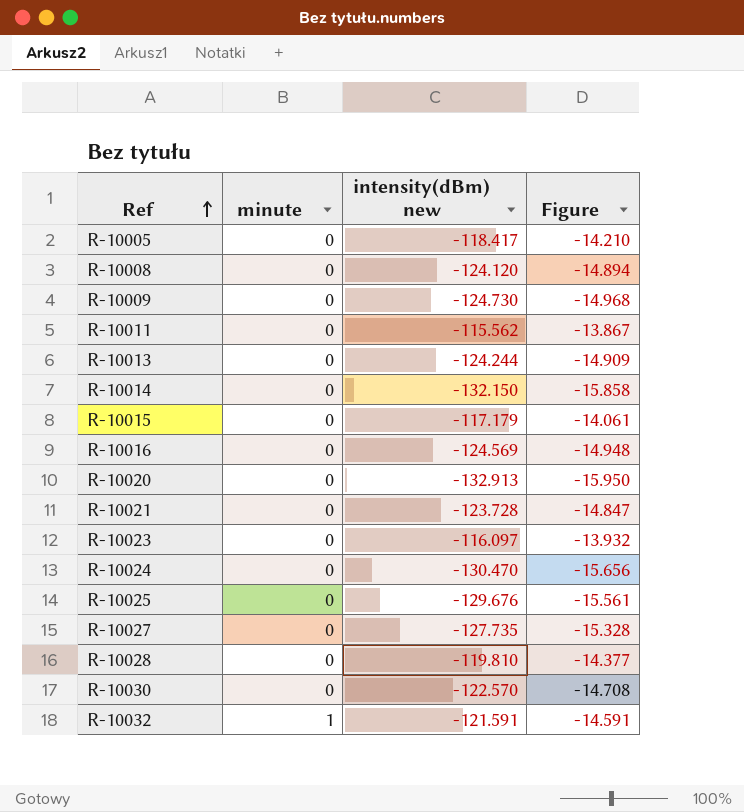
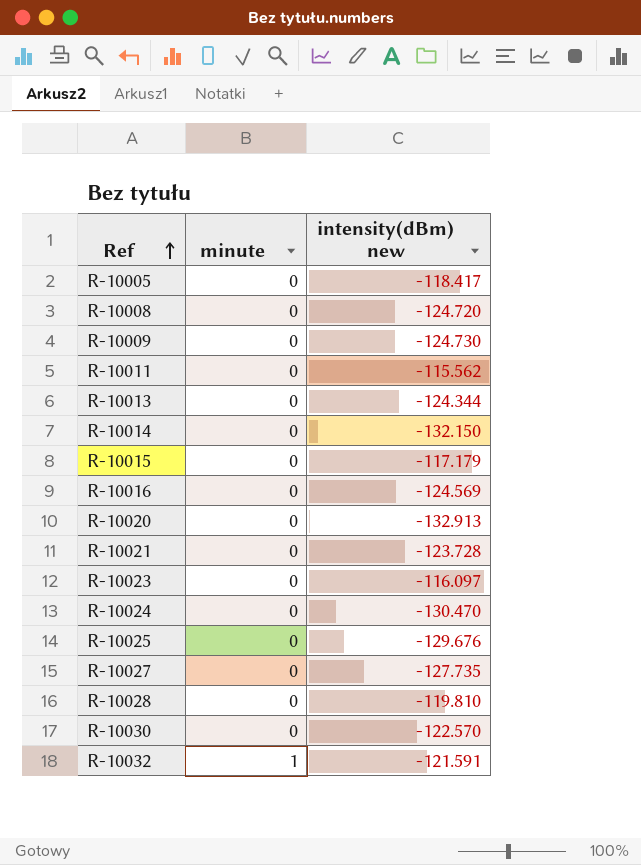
column Figure | formula: [intensity(dBm) new] * 0.12 -> none
R-10008 | intensity(dBm) new: -124.120 -> -124.720
R-10013 | intensity(dBm) new: -124.244 -> -124.344

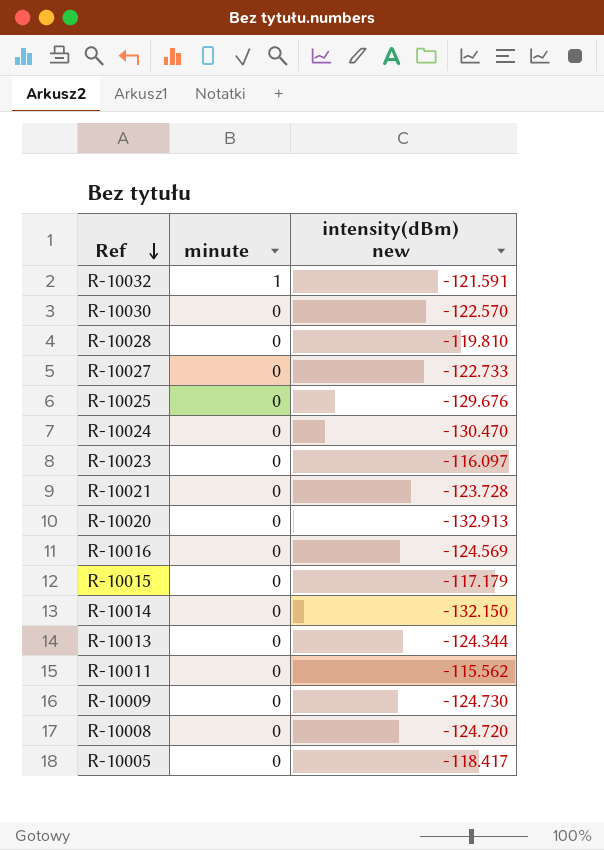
row order: Ref ascending -> Ref descending
R-10027 | intensity(dBm) new: -127.735 -> -122.733

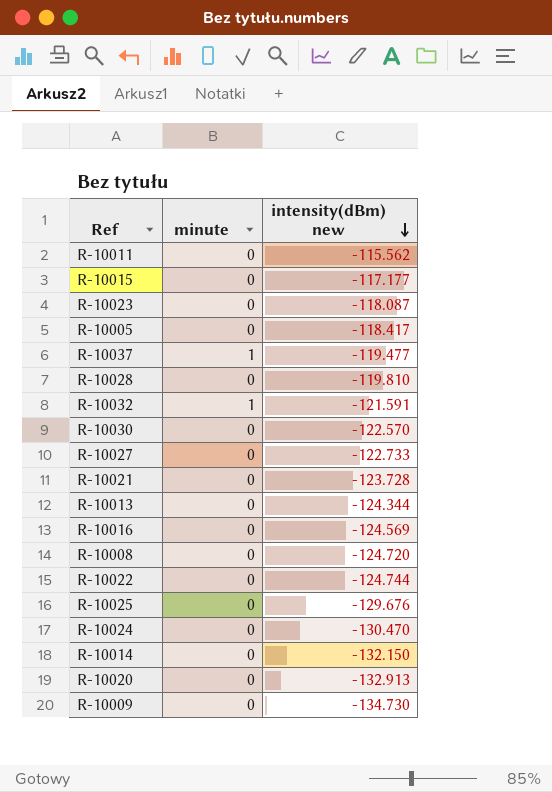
row order: Ref descending -> intensity(dBm) new descending
R-10015 | intensity(dBm) new: -117.179 -> -117.177
R-10023 | intensity(dBm) new: -116.097 -> -118.087
row R-10037: none -> 1 | -119.477
row R-10022: none -> 0 | -124.744
R-10009 | intensity(dBm) new: -124.730 -> -134.730

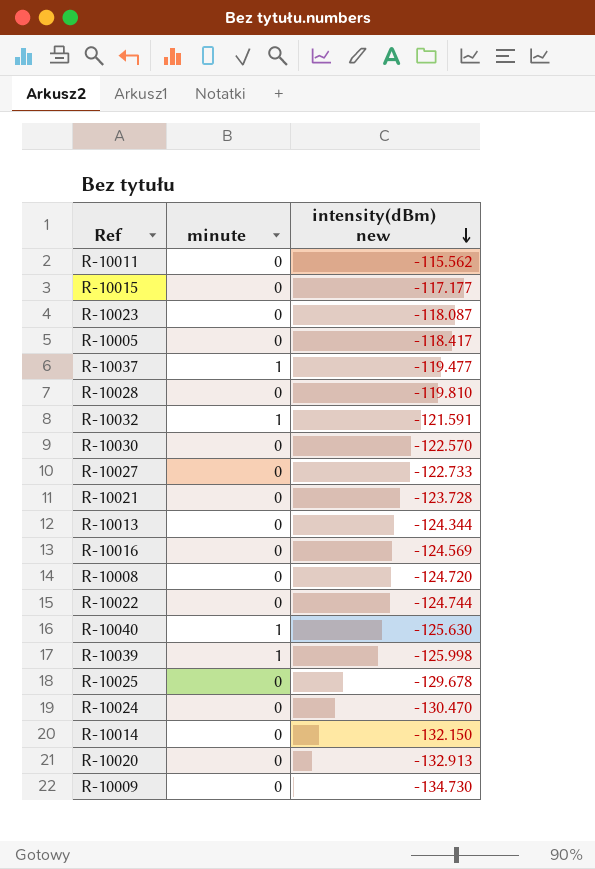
row R-10040: none -> 1 | -125.630
row R-10039: none -> 1 | -125.998
R-10025 | intensity(dBm) new: -129.676 -> -129.678

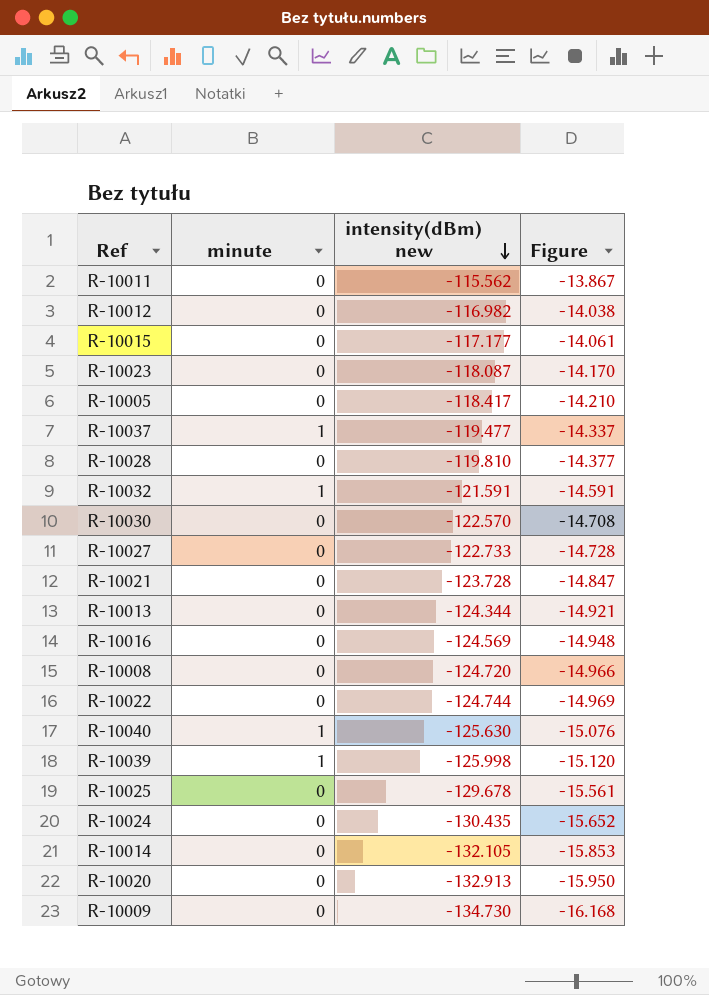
column Figure | formula: none -> [intensity(dBm) new] * 0.12
row R-10012: none -> 0 | -116.982 | -14.038
R-10024 | intensity(dBm) new: -130.470 -> -130.435
R-10014 | intensity(dBm) new: -132.150 -> -132.105

